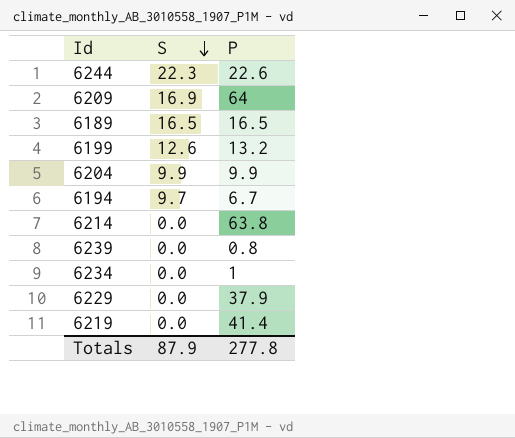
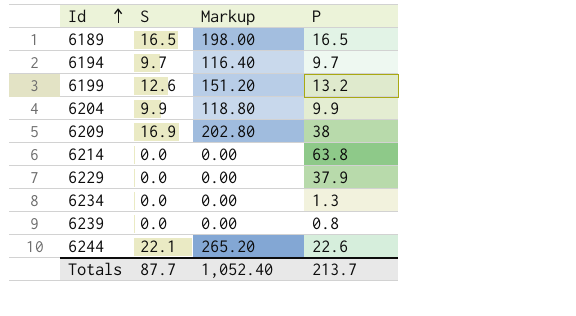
row order: S descending -> Id ascending
column Markup | formula: none -> [S] * 12
row 6219: 0.0 | 41.4 -> none
6194 | P: 6.7 -> 9.7
6209 | P: 64 -> 38
6234 | P: 1 -> 1.3
6244 | S: 22.3 -> 22.1
Totals | S: 87.9 -> 87.7
Totals | P: 277.8 -> 213.7

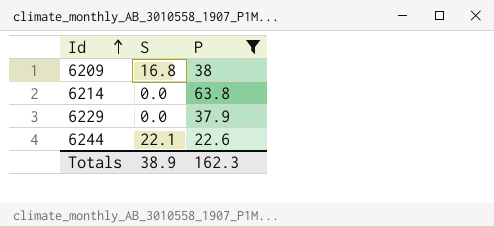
filter: none -> P >= 22.6
column Markup | formula: [S] * 12 -> none
6209 | S: 16.9 -> 16.8
Totals | S: 87.7 -> 38.9
Totals | P: 213.7 -> 162.3

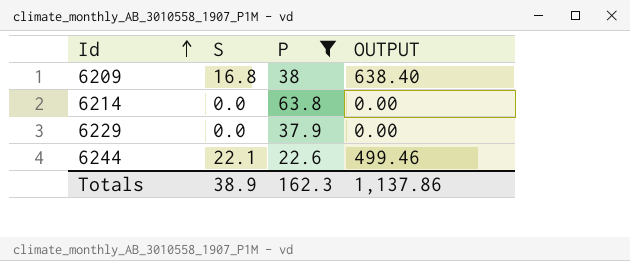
column OUTPUT | formula: none -> [S] * [P]

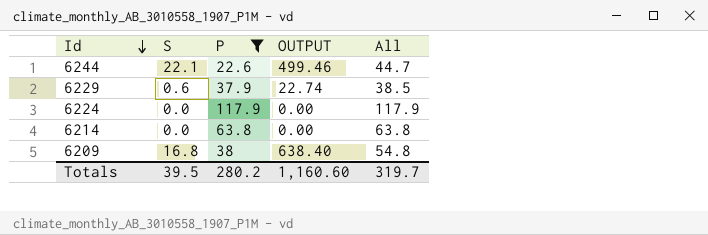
row order: Id ascending -> Id descending
column All | formula: none -> [S] + [P]
6229 | S: 0.0 -> 0.6
6229 | OUTPUT: 0.00 -> 22.74
row 6224: none -> 0.0 | 117.9 | 0.00 | 117.9
Totals | S: 38.9 -> 39.5
Totals | P: 162.3 -> 280.2
Totals | OUTPUT: 1,137.86 -> 1,160.60

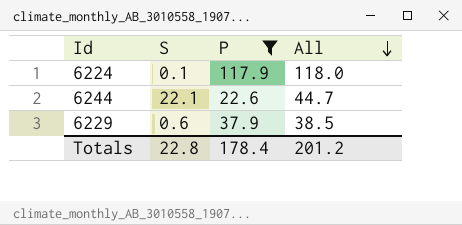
row order: Id descending -> All descending
column OUTPUT | formula: [S] * [P] -> none
row 6214: 0.0 | 63.8 | 0.00 | 63.8 -> none
row 6209: 16.8 | 38 | 638.40 | 54.8 -> none
6224 | S: 0.0 -> 0.1
6224 | All: 117.9 -> 118.0
Totals | S: 39.5 -> 22.8
Totals | P: 280.2 -> 178.4
Totals | All: 319.7 -> 201.2

